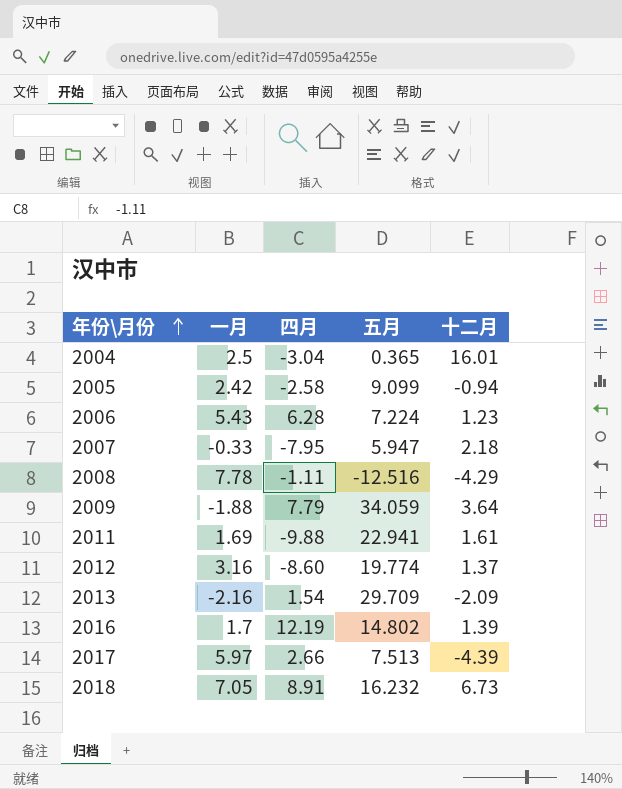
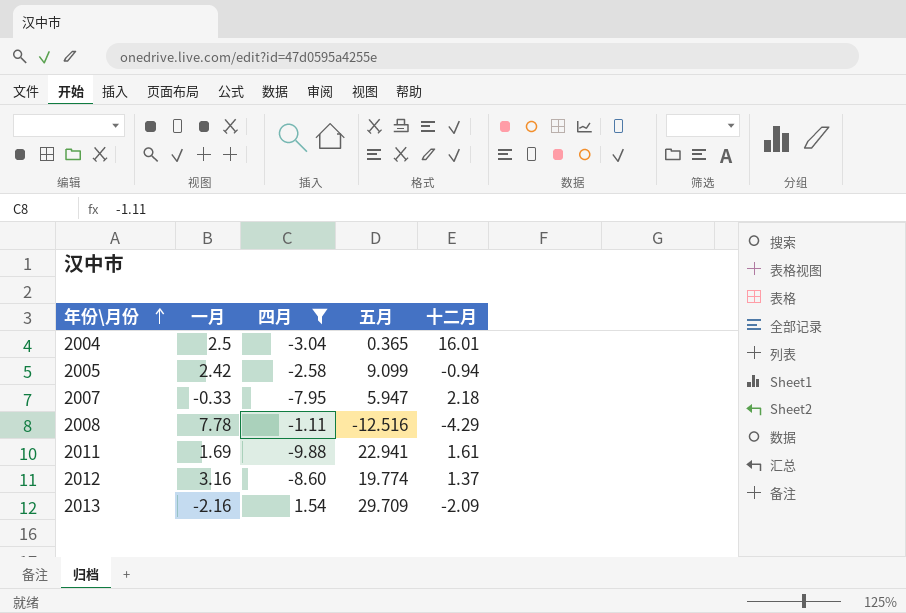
filter: none -> 四月 <= 1.54

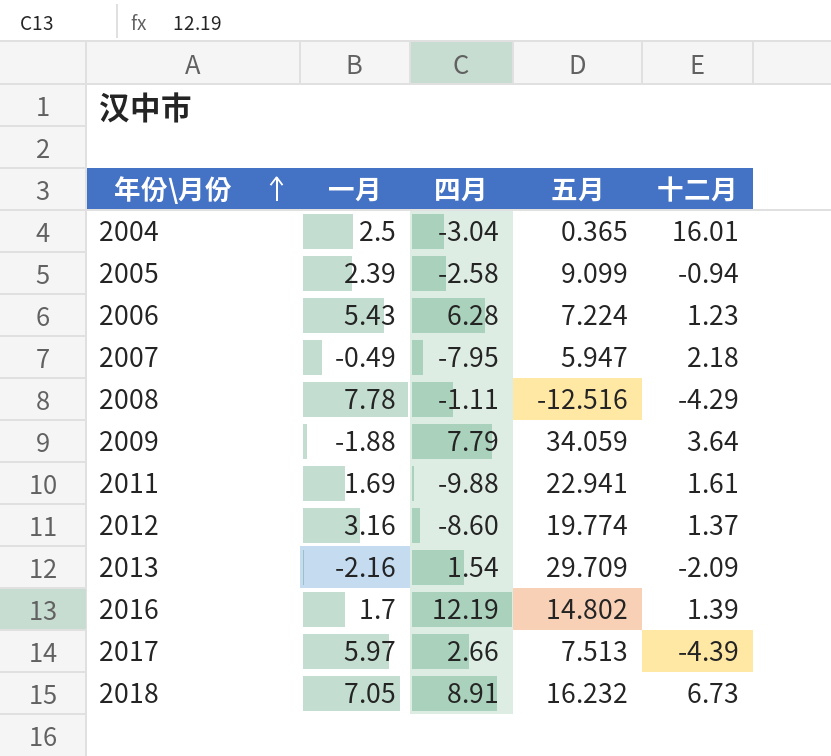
filter: 四月 <= 1.54 -> none
2005 | 一月: 2.42 -> 2.39
2007 | 一月: -0.33 -> -0.49

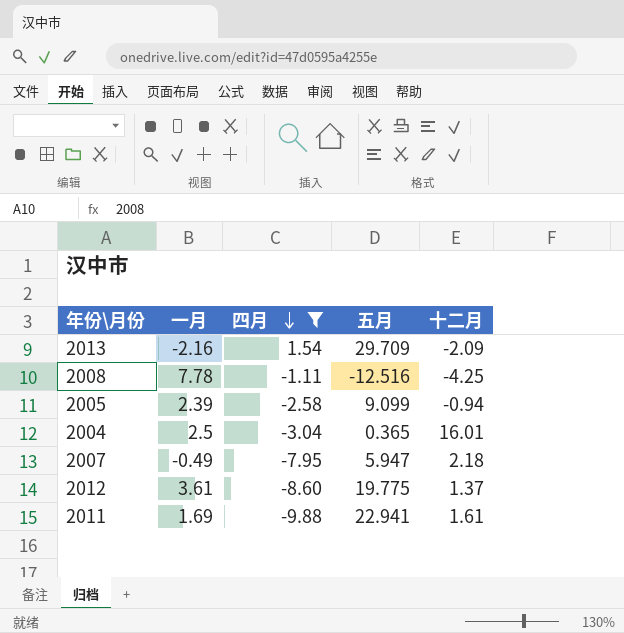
filter: none -> 四月 <= 1.54
row order: 年份\月份 ascending -> 四月 descending
2008 | 十二月: -4.29 -> -4.25
2012 | 一月: 3.16 -> 3.61
2012 | 五月: 19.774 -> 19.775

